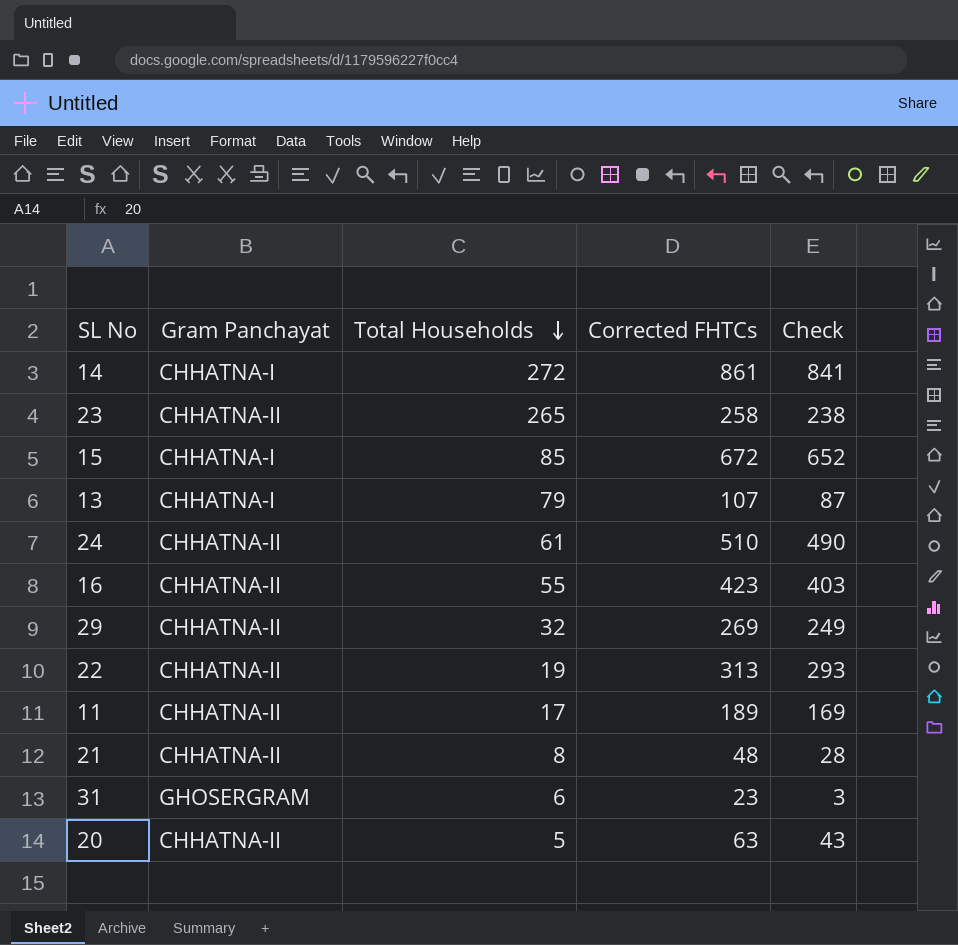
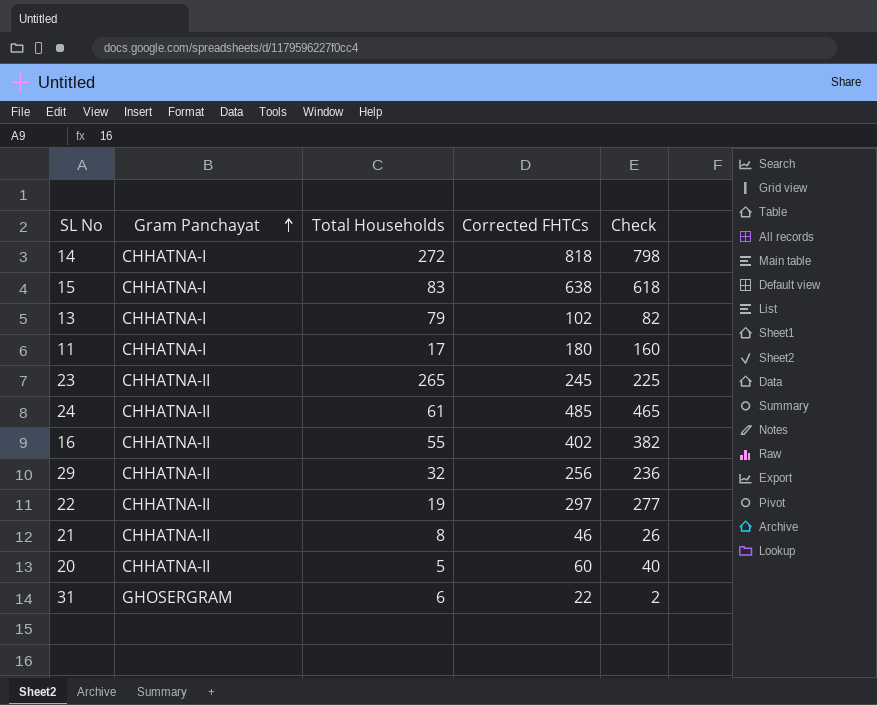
row order: Total Households descending -> Gram Panchayat ascending
14 | Corrected FHTCs: 861 -> 818
14 | Check: 841 -> 798
15 | Total Households: 85 -> 83
15 | Corrected FHTCs: 672 -> 638
15 | Check: 652 -> 618
13 | Corrected FHTCs: 107 -> 102
13 | Check: 87 -> 82
11 | Gram Panchayat: CHHATNA-II -> CHHATNA-I
11 | Corrected FHTCs: 189 -> 180
11 | Check: 169 -> 160
23 | Corrected FHTCs: 258 -> 245
23 | Check: 238 -> 225
24 | Corrected FHTCs: 510 -> 485
24 | Check: 490 -> 465
16 | Corrected FHTCs: 423 -> 402
16 | Check: 403 -> 382
29 | Corrected FHTCs: 269 -> 256
29 | Check: 249 -> 236
22 | Corrected FHTCs: 313 -> 297
22 | Check: 293 -> 277
21 | Corrected FHTCs: 48 -> 46
21 | Check: 28 -> 26
20 | Corrected FHTCs: 63 -> 60
20 | Check: 43 -> 40
31 | Corrected FHTCs: 23 -> 22
31 | Check: 3 -> 2

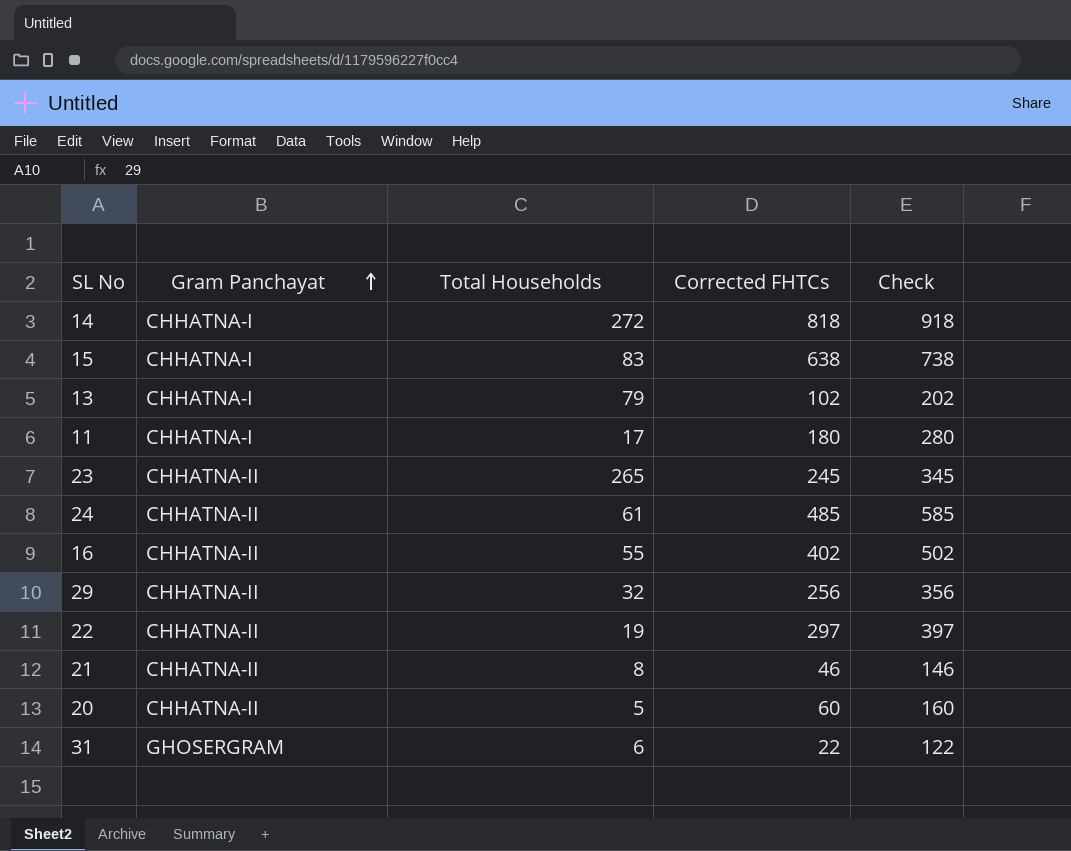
column Check | formula: [Corrected FHTCs] - 20 -> [Corrected FHTCs] + 100

